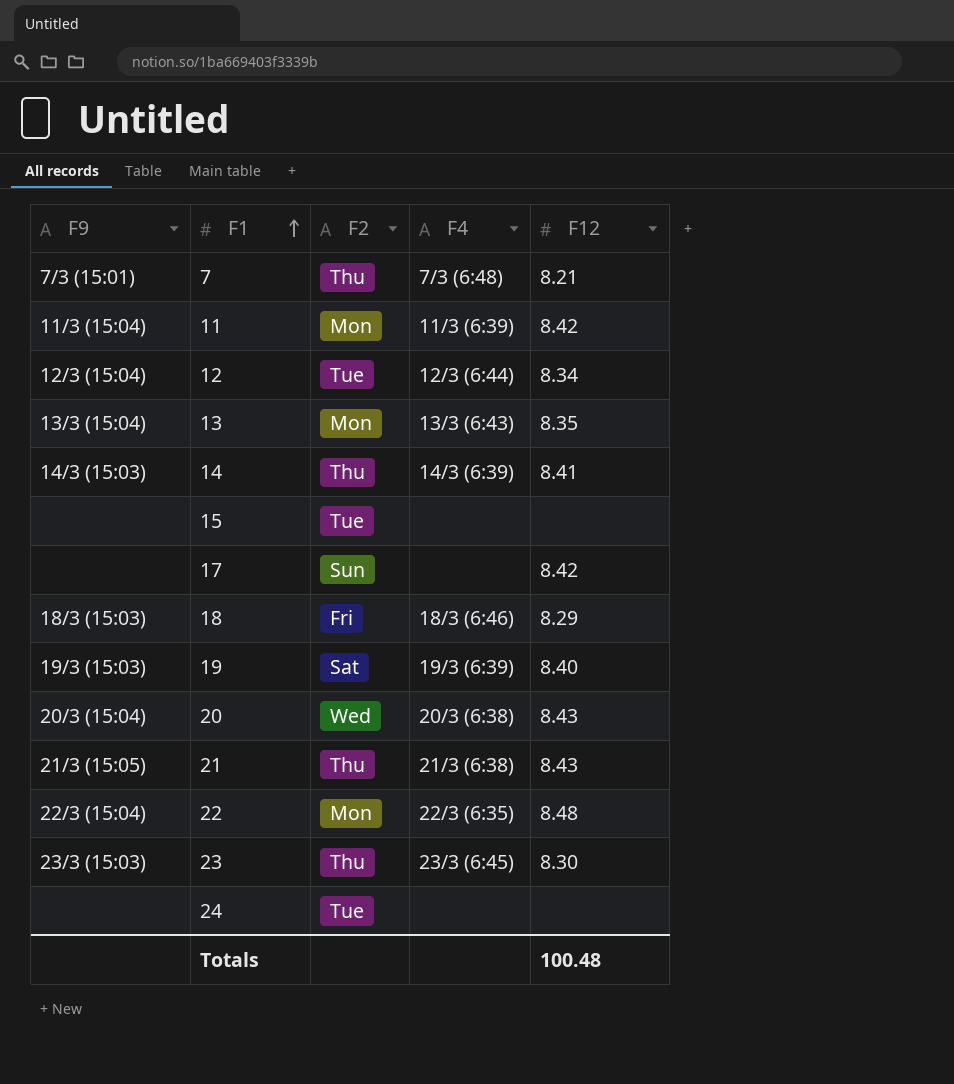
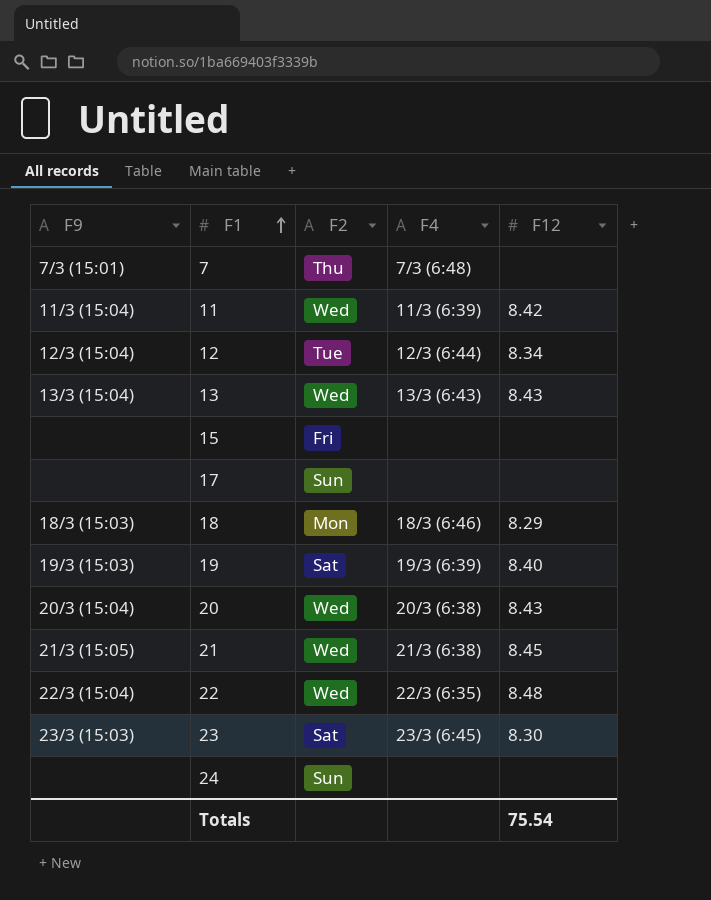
row 14: 14/3 (15:03) | Thu | 14/3 (6:39) | 8.41 -> none
7 | F12: 8.21 -> none
11 | F2: Mon -> Wed
13 | F2: Mon -> Wed
13 | F12: 8.35 -> 8.43
15 | F2: Tue -> Fri
17 | F12: 8.42 -> none
18 | F2: Fri -> Mon
21 | F2: Thu -> Wed
21 | F12: 8.43 -> 8.45
22 | F2: Mon -> Wed
23 | F2: Thu -> Sat
24 | F2: Tue -> Sun
Totals | F12: 100.48 -> 75.54

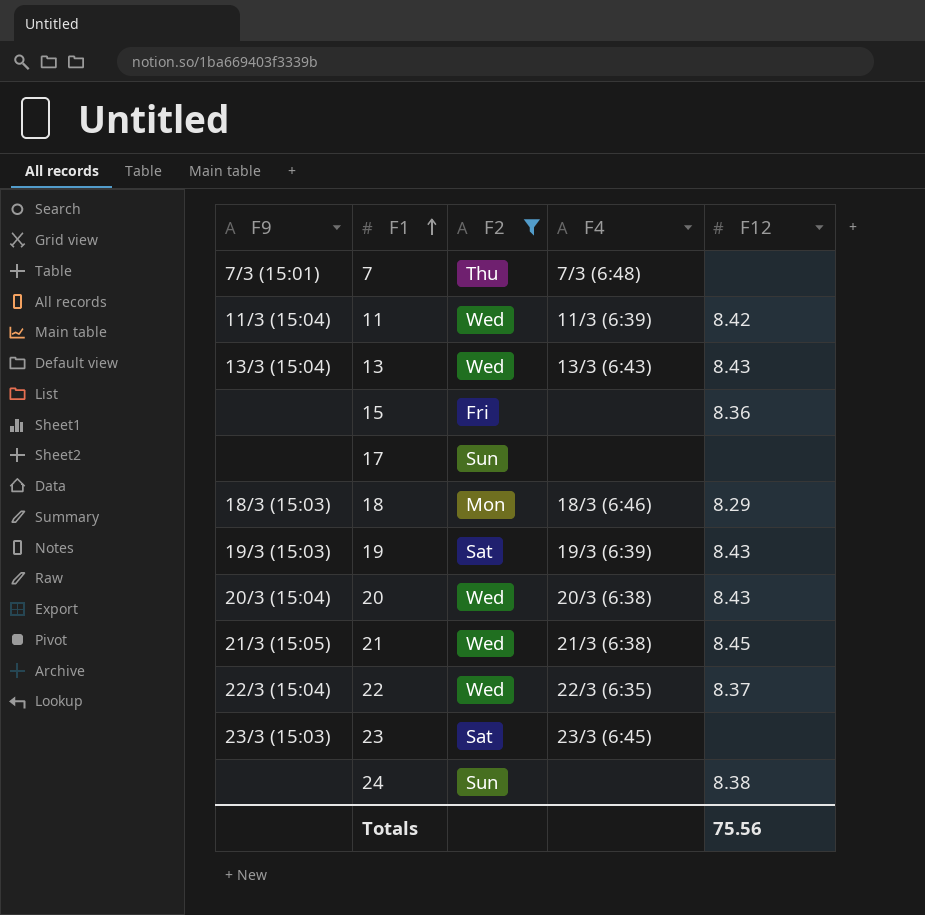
filter: none -> F2 != Tue
15 | F12: none -> 8.36
19 | F12: 8.40 -> 8.43
22 | F12: 8.48 -> 8.37
23 | F12: 8.30 -> none
24 | F12: none -> 8.38
Totals | F12: 75.54 -> 75.56

